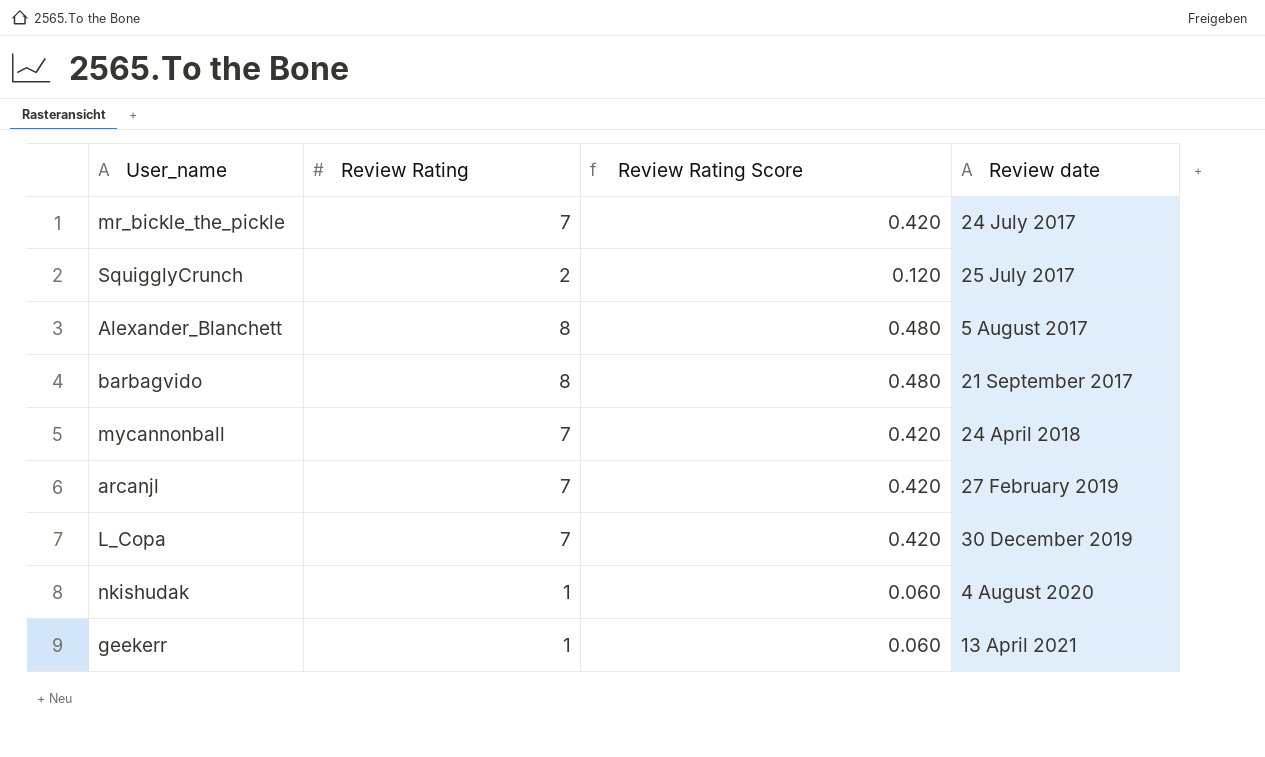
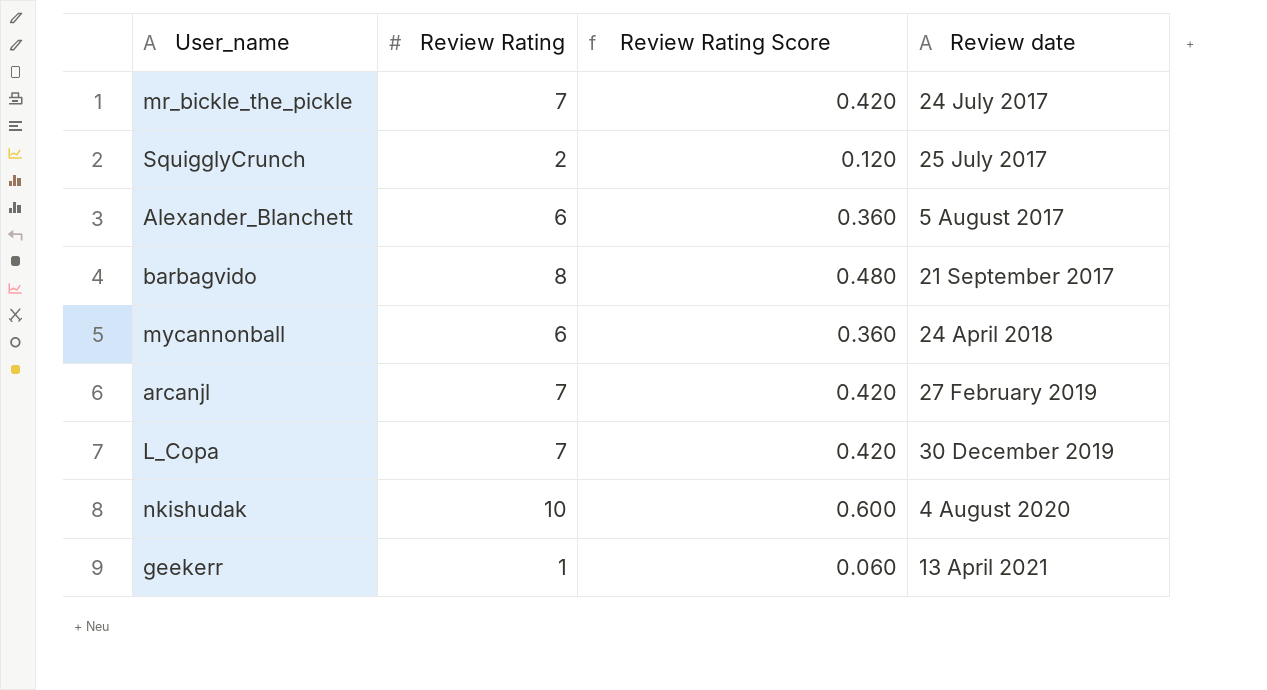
Alexander_Blanchett | Review Rating: 8 -> 6
Alexander_Blanchett | Review Rating Score: 0.480 -> 0.360
mycannonball | Review Rating: 7 -> 6
mycannonball | Review Rating Score: 0.420 -> 0.360
nkishudak | Review Rating: 1 -> 10
nkishudak | Review Rating Score: 0.060 -> 0.600

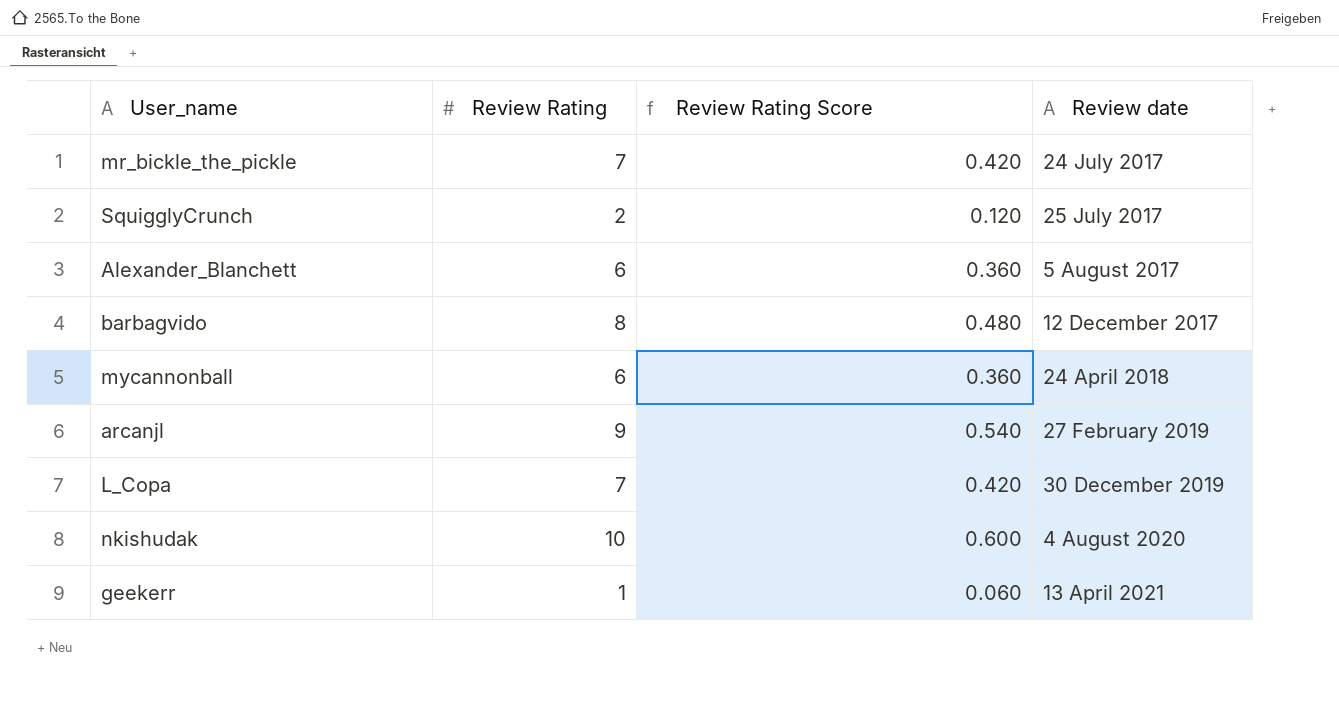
barbagvido | Review date: 21 September 2017 -> 12 December 2017
arcanjl | Review Rating: 7 -> 9
arcanjl | Review Rating Score: 0.420 -> 0.540

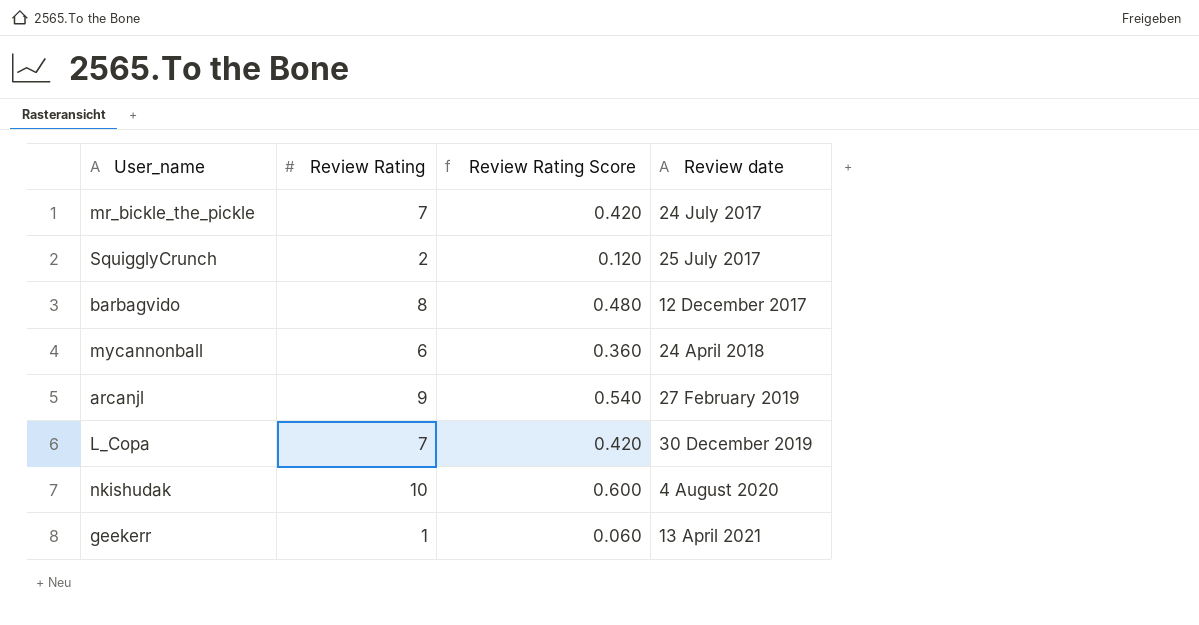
row Alexander_Blanchett: 6 | 0.360 | 5 August 2017 -> none

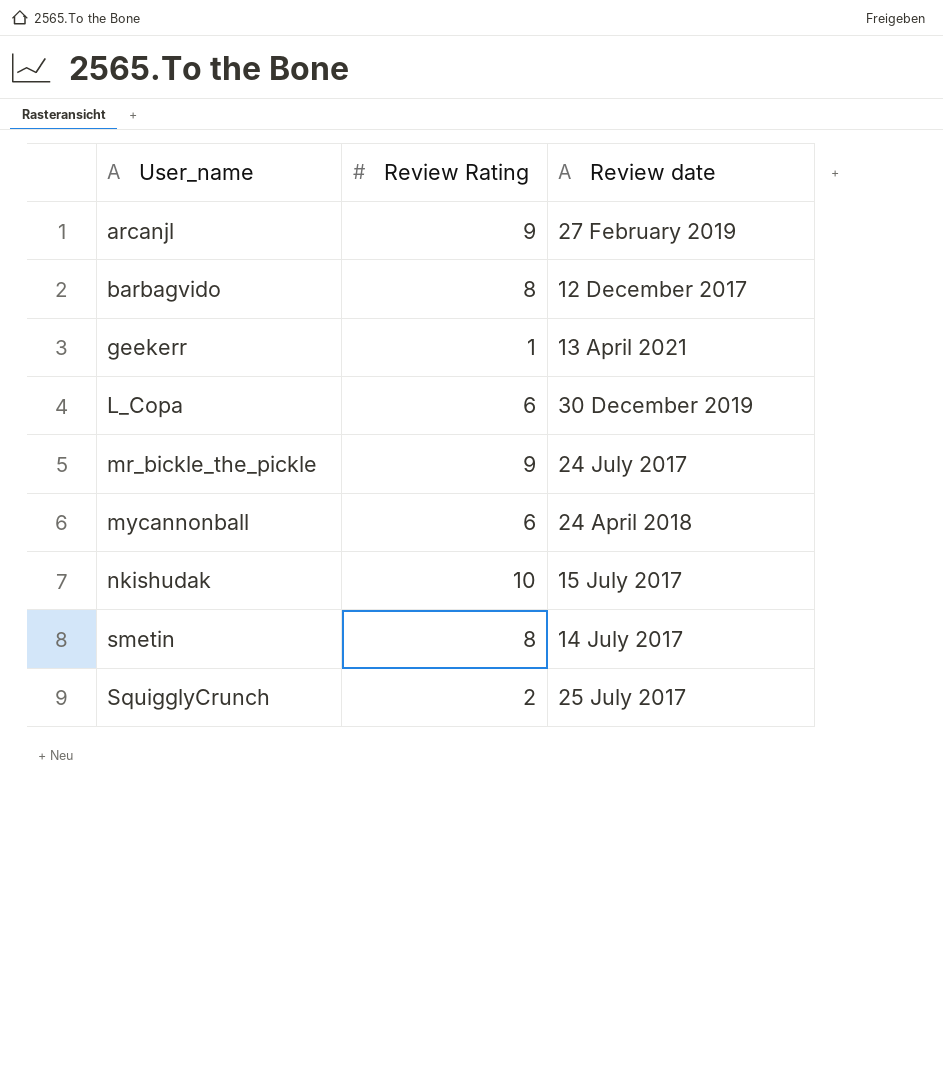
row order: Review date ascending -> User_name ascending
column Review Rating Score | formula: [Review Rating] * 0.06 -> none
L_Copa | Review Rating: 7 -> 6
mr_bickle_the_pickle | Review Rating: 7 -> 9
nkishudak | Review date: 4 August 2020 -> 15 July 2017
row smetin: none -> 8 | 14 July 2017

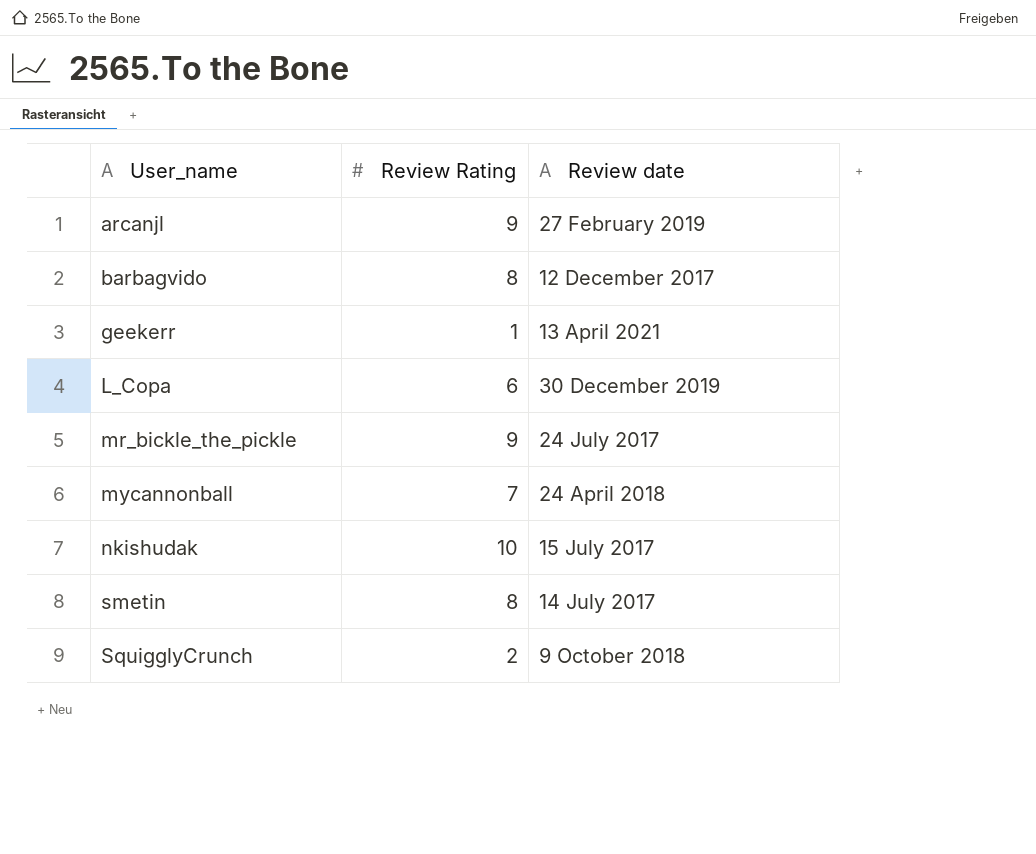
mycannonball | Review Rating: 6 -> 7
SquigglyCrunch | Review date: 25 July 2017 -> 9 October 2018

